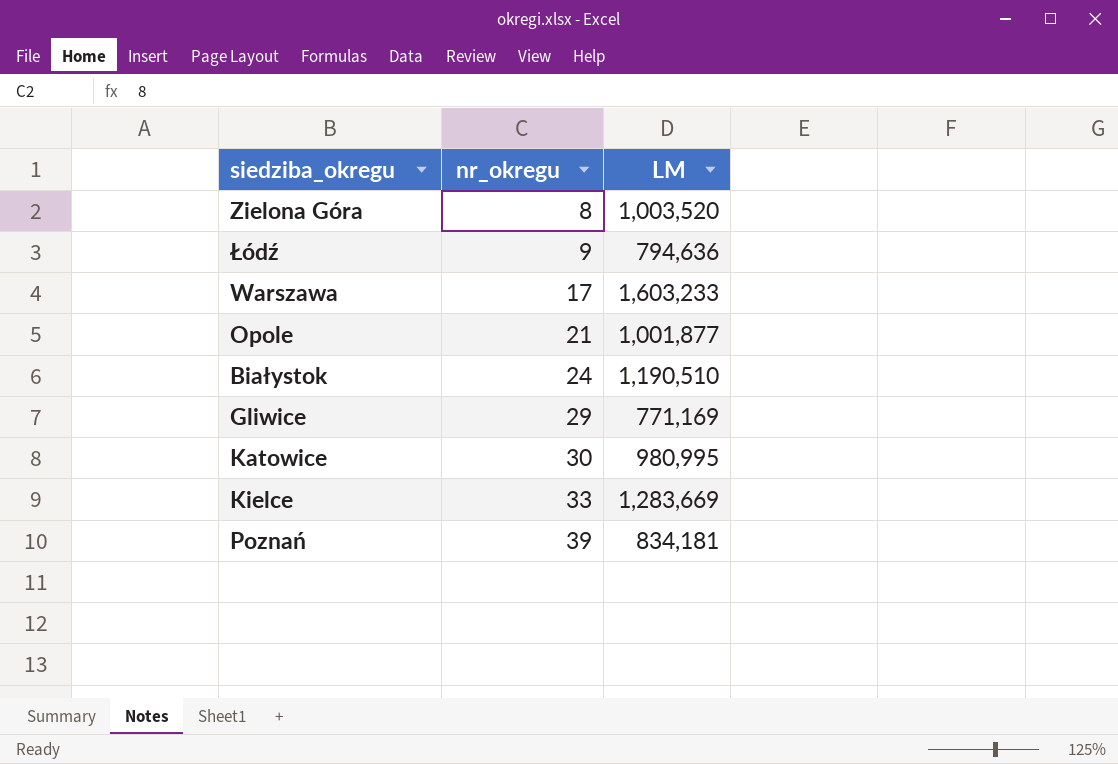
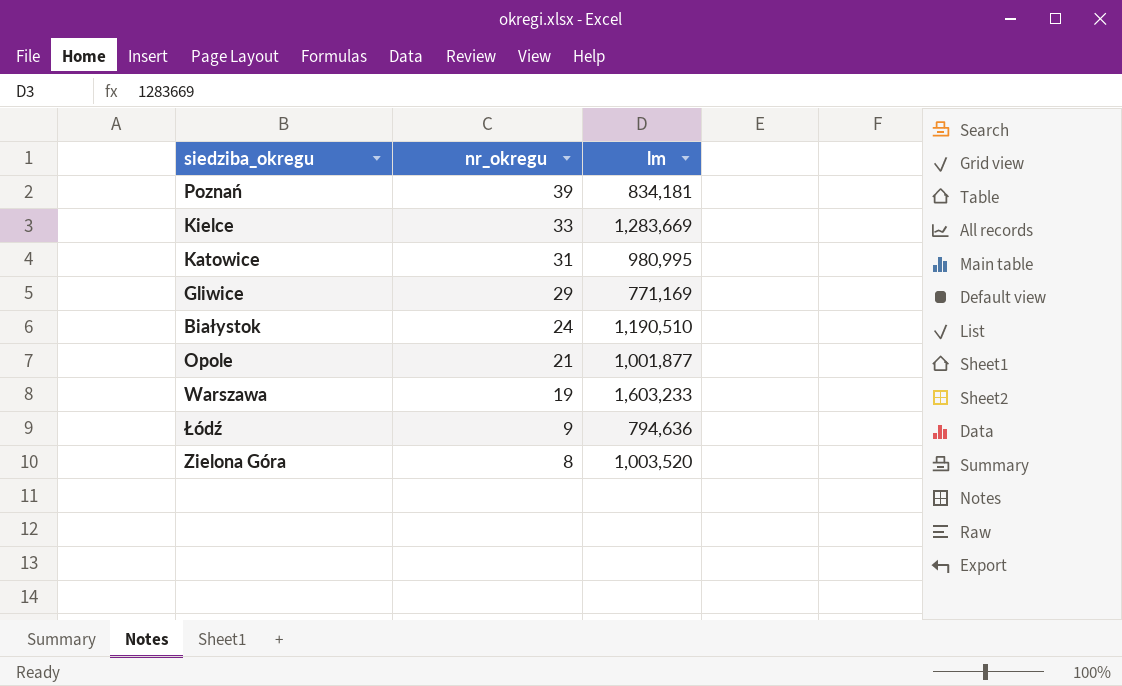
row order: nr_okregu ascending -> nr_okregu descending
column name: LM -> lm
Katowice | nr_okregu: 30 -> 31
Warszawa | nr_okregu: 17 -> 19

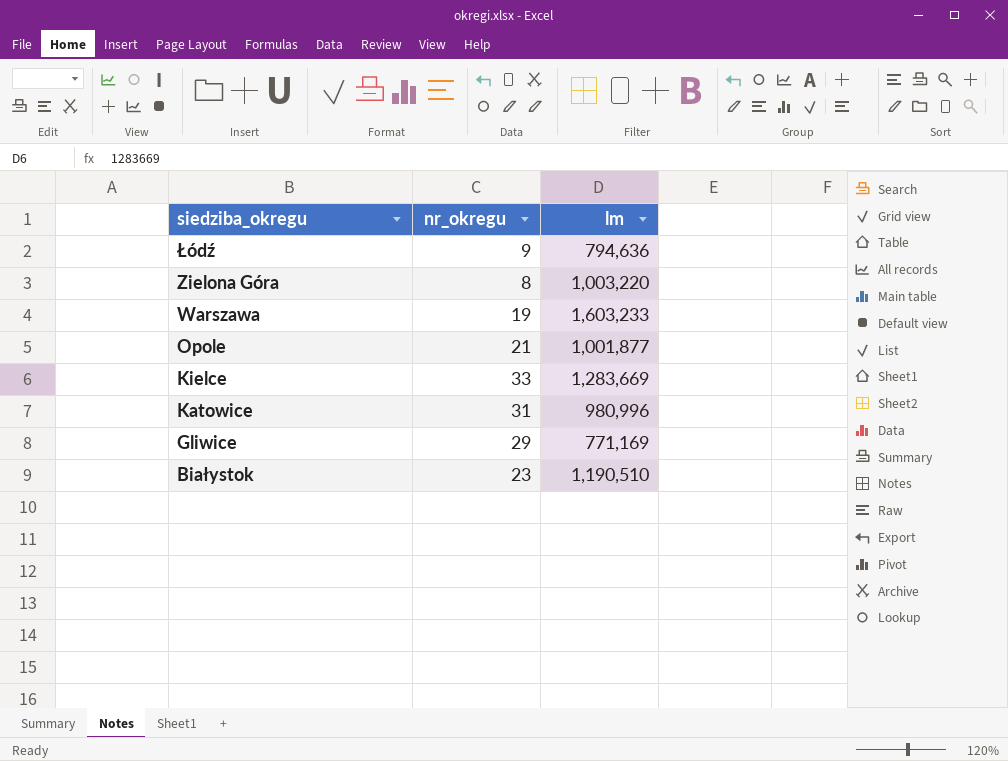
row order: nr_okregu descending -> siedziba_okregu descending
row Poznań: 39 | 834,181 -> none
Zielona Góra | lm: 1,003,520 -> 1,003,220
Katowice | lm: 980,995 -> 980,996
Białystok | nr_okregu: 24 -> 23

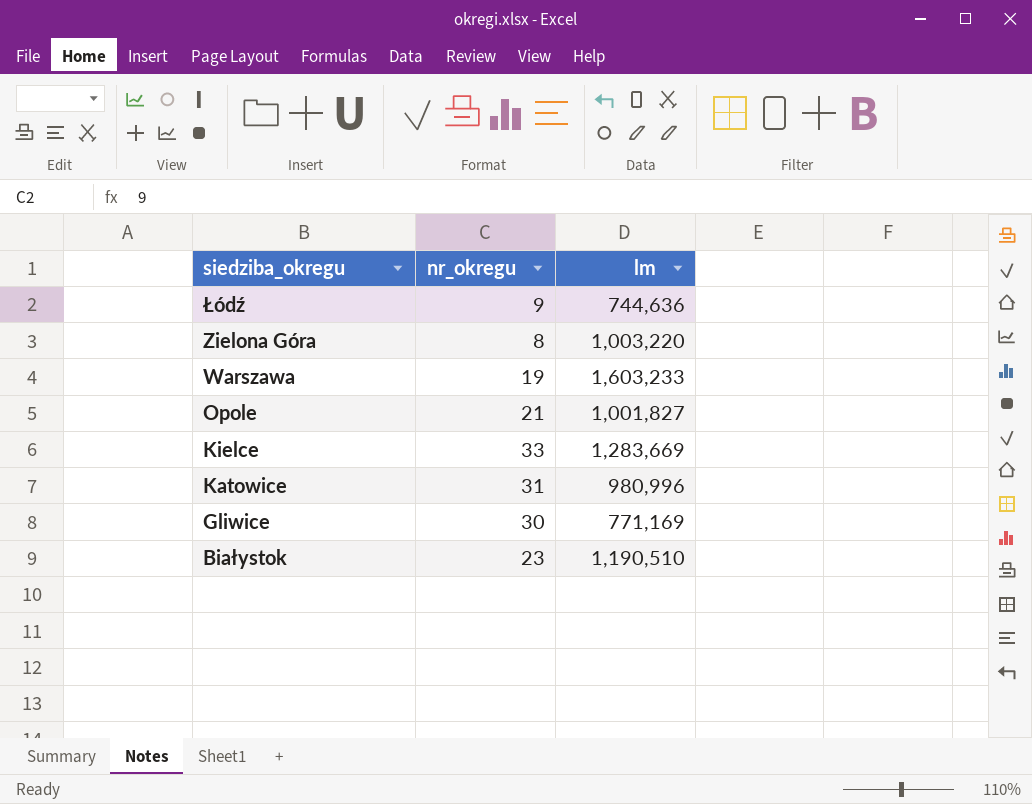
Łódź | lm: 794,636 -> 744,636
Opole | lm: 1,001,877 -> 1,001,827
Gliwice | nr_okregu: 29 -> 30

